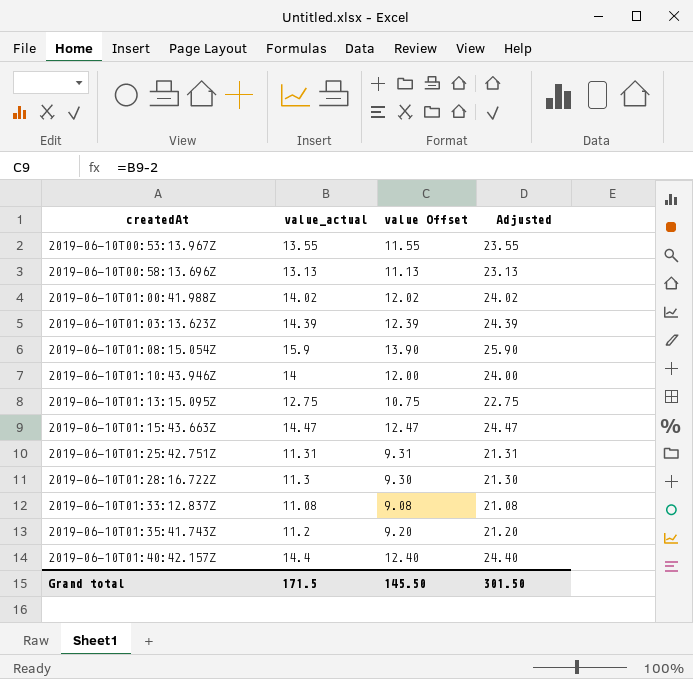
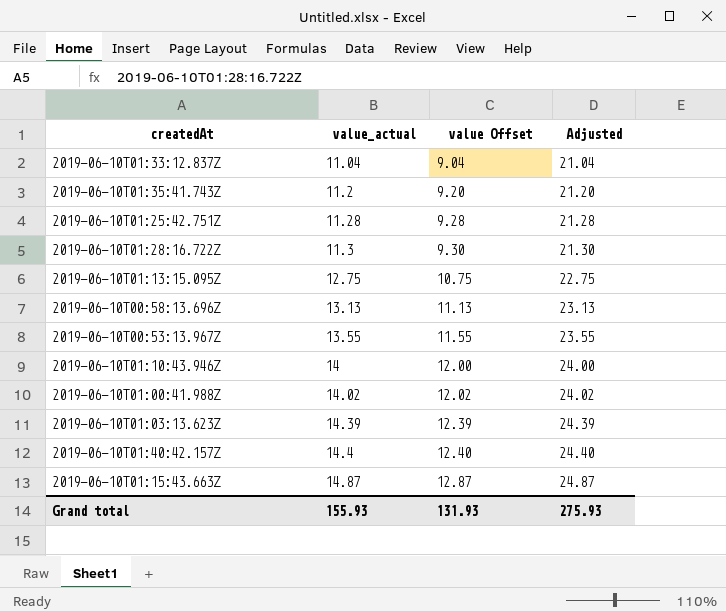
row order: createdAt ascending -> value_actual ascending
row 2019-06-10T01:08:15.054Z: 15.9 | 13.90 | 25.90 -> none
2019-06-10T01:33:12.837Z | value_actual: 11.08 -> 11.04
2019-06-10T01:33:12.837Z | value Offset: 9.08 -> 9.04
2019-06-10T01:33:12.837Z | Adjusted: 21.08 -> 21.04
2019-06-10T01:25:42.751Z | value_actual: 11.31 -> 11.28
2019-06-10T01:25:42.751Z | value Offset: 9.31 -> 9.28
2019-06-10T01:25:42.751Z | Adjusted: 21.31 -> 21.28
2019-06-10T01:15:43.663Z | value_actual: 14.47 -> 14.87
2019-06-10T01:15:43.663Z | value Offset: 12.47 -> 12.87
2019-06-10T01:15:43.663Z | Adjusted: 24.47 -> 24.87
Grand total | value_actual: 171.5 -> 155.93
Grand total | value Offset: 145.50 -> 131.93
Grand total | Adjusted: 301.50 -> 275.93

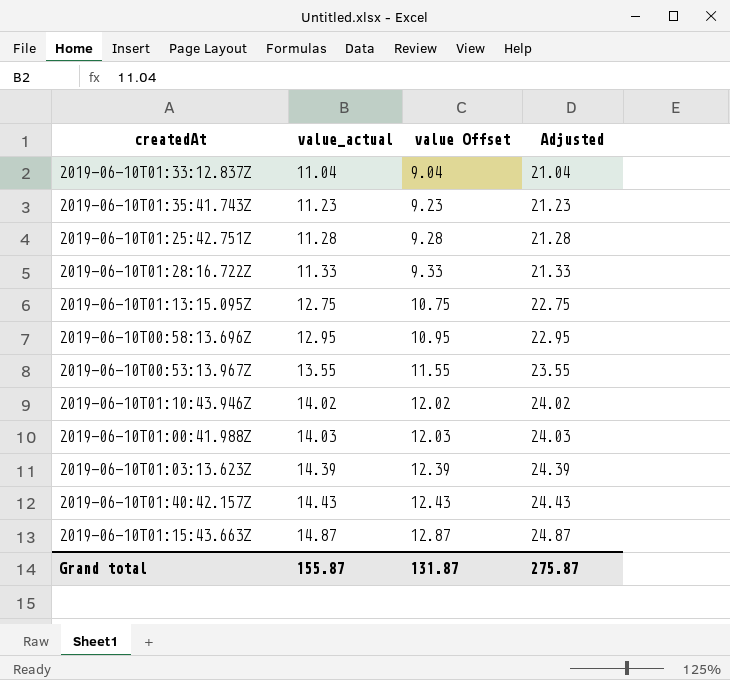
2019-06-10T01:35:41.743Z | value_actual: 11.2 -> 11.23
2019-06-10T01:35:41.743Z | value Offset: 9.20 -> 9.23
2019-06-10T01:35:41.743Z | Adjusted: 21.20 -> 21.23
2019-06-10T01:28:16.722Z | value_actual: 11.3 -> 11.33
2019-06-10T01:28:16.722Z | value Offset: 9.30 -> 9.33
2019-06-10T01:28:16.722Z | Adjusted: 21.30 -> 21.33
2019-06-10T00:58:13.696Z | value_actual: 13.13 -> 12.95
2019-06-10T00:58:13.696Z | value Offset: 11.13 -> 10.95
2019-06-10T00:58:13.696Z | Adjusted: 23.13 -> 22.95
2019-06-10T01:10:43.946Z | value_actual: 14 -> 14.02
2019-06-10T01:10:43.946Z | value Offset: 12.00 -> 12.02
2019-06-10T01:10:43.946Z | Adjusted: 24.00 -> 24.02
2019-06-10T01:00:41.988Z | value_actual: 14.02 -> 14.03
2019-06-10T01:00:41.988Z | value Offset: 12.02 -> 12.03
2019-06-10T01:00:41.988Z | Adjusted: 24.02 -> 24.03
2019-06-10T01:40:42.157Z | value_actual: 14.4 -> 14.43
2019-06-10T01:40:42.157Z | value Offset: 12.40 -> 12.43
2019-06-10T01:40:42.157Z | Adjusted: 24.40 -> 24.43
Grand total | value_actual: 155.93 -> 155.87
Grand total | value Offset: 131.93 -> 131.87
Grand total | Adjusted: 275.93 -> 275.87

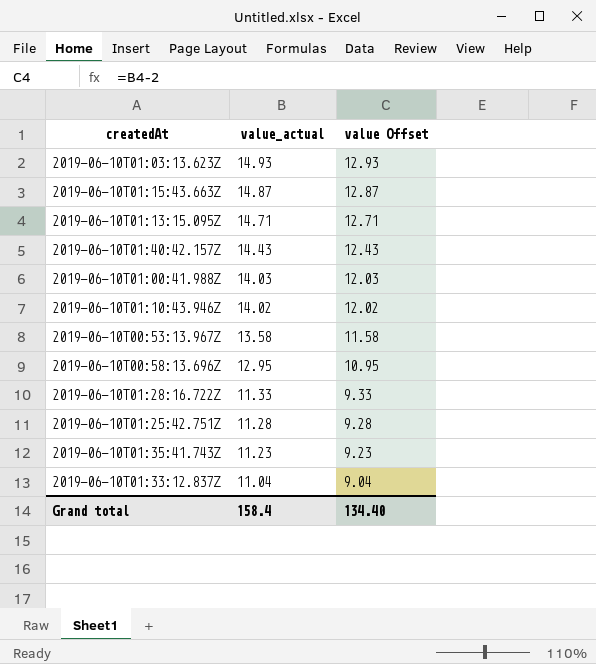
row order: value_actual ascending -> value_actual descending
column Adjusted | formula: [value_actual] + 10 -> none
2019-06-10T01:03:13.623Z | value_actual: 14.39 -> 14.93
2019-06-10T01:03:13.623Z | value Offset: 12.39 -> 12.93
2019-06-10T01:13:15.095Z | value_actual: 12.75 -> 14.71
2019-06-10T01:13:15.095Z | value Offset: 10.75 -> 12.71
2019-06-10T00:53:13.967Z | value_actual: 13.55 -> 13.58
2019-06-10T00:53:13.967Z | value Offset: 11.55 -> 11.58
Grand total | value_actual: 155.87 -> 158.4
Grand total | value Offset: 131.87 -> 134.40

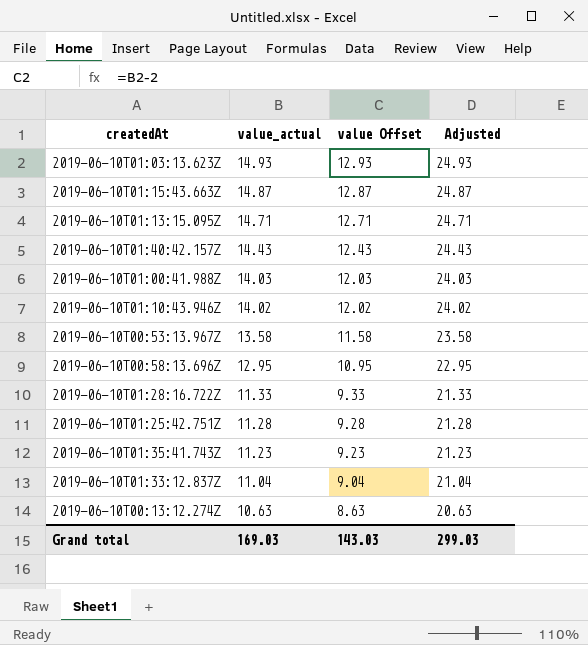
column Adjusted | formula: none -> [value_actual] + 10
row 2019-06-10T00:13:12.274Z: none -> 10.63 | 8.63 | 20.63
Grand total | value_actual: 158.4 -> 169.03
Grand total | value Offset: 134.40 -> 143.03

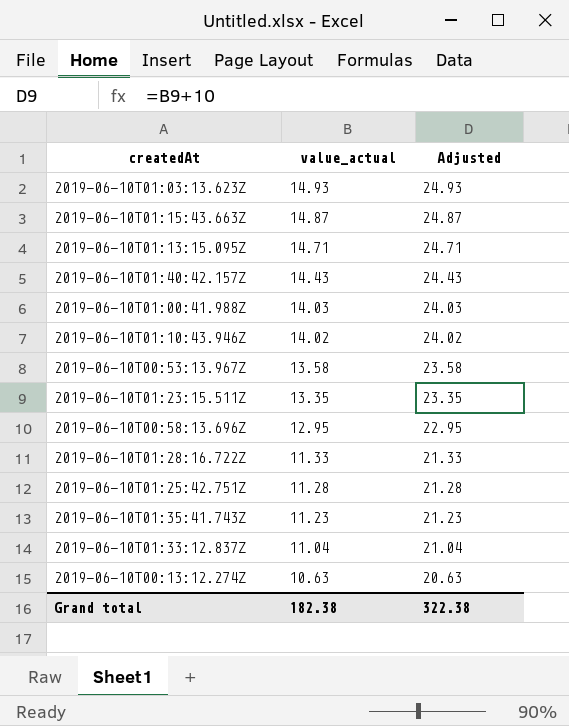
column value Offset | formula: [value_actual] - 2 -> none
row 2019-06-10T01:23:15.511Z: none -> 13.35 | 23.35
Grand total | value_actual: 169.03 -> 182.38
Grand total | Adjusted: 299.03 -> 322.38

